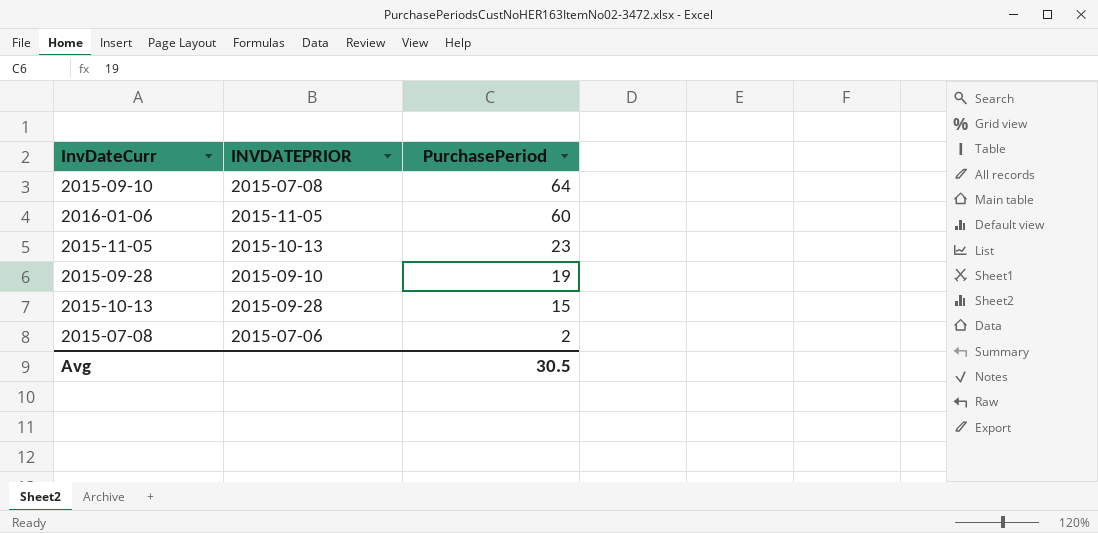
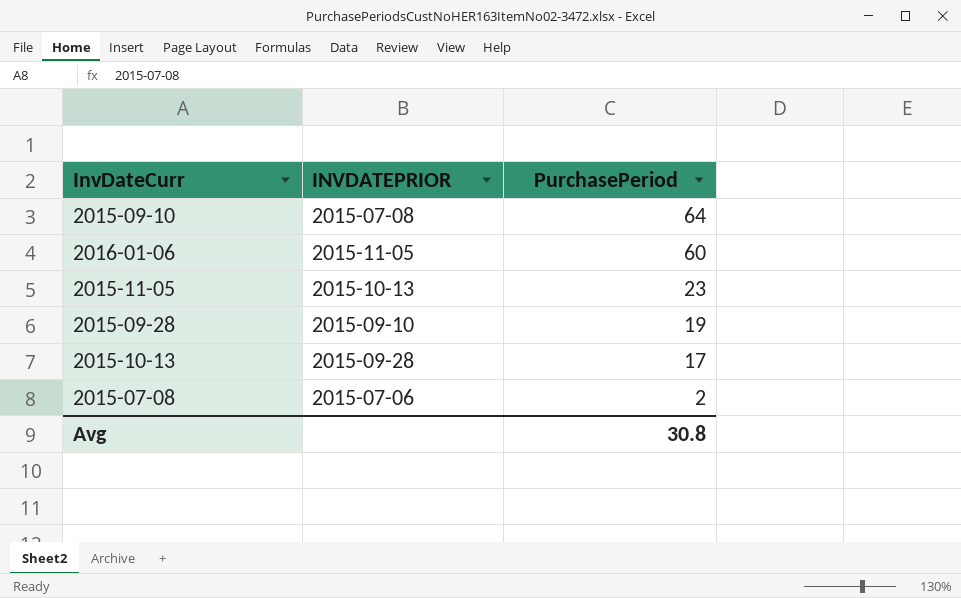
2015-10-13 | PurchasePeriod: 15 -> 17
Avg | PurchasePeriod: 30.5 -> 30.8

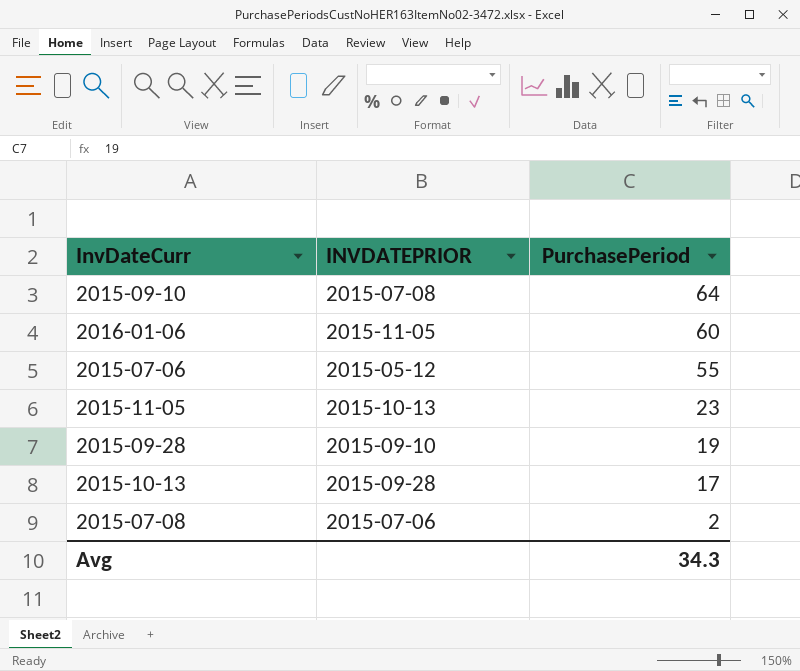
row 2015-07-06: none -> 2015-05-12 | 55
Avg | PurchasePeriod: 30.8 -> 34.3

